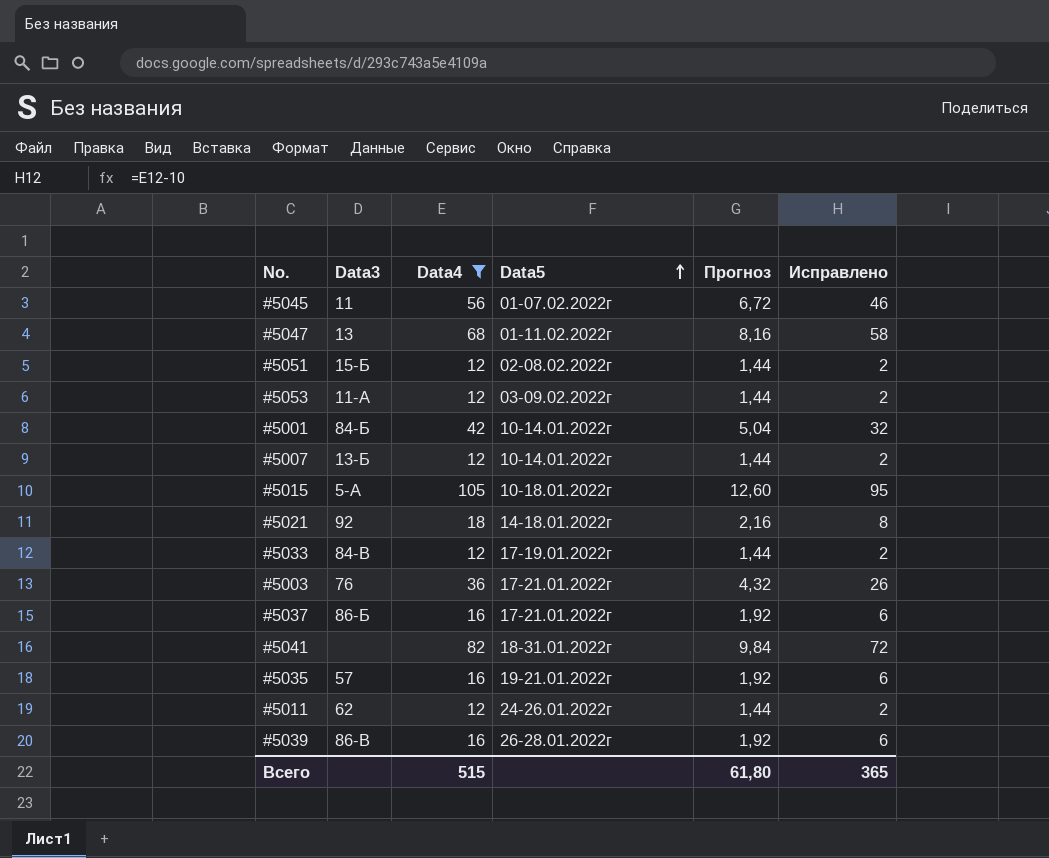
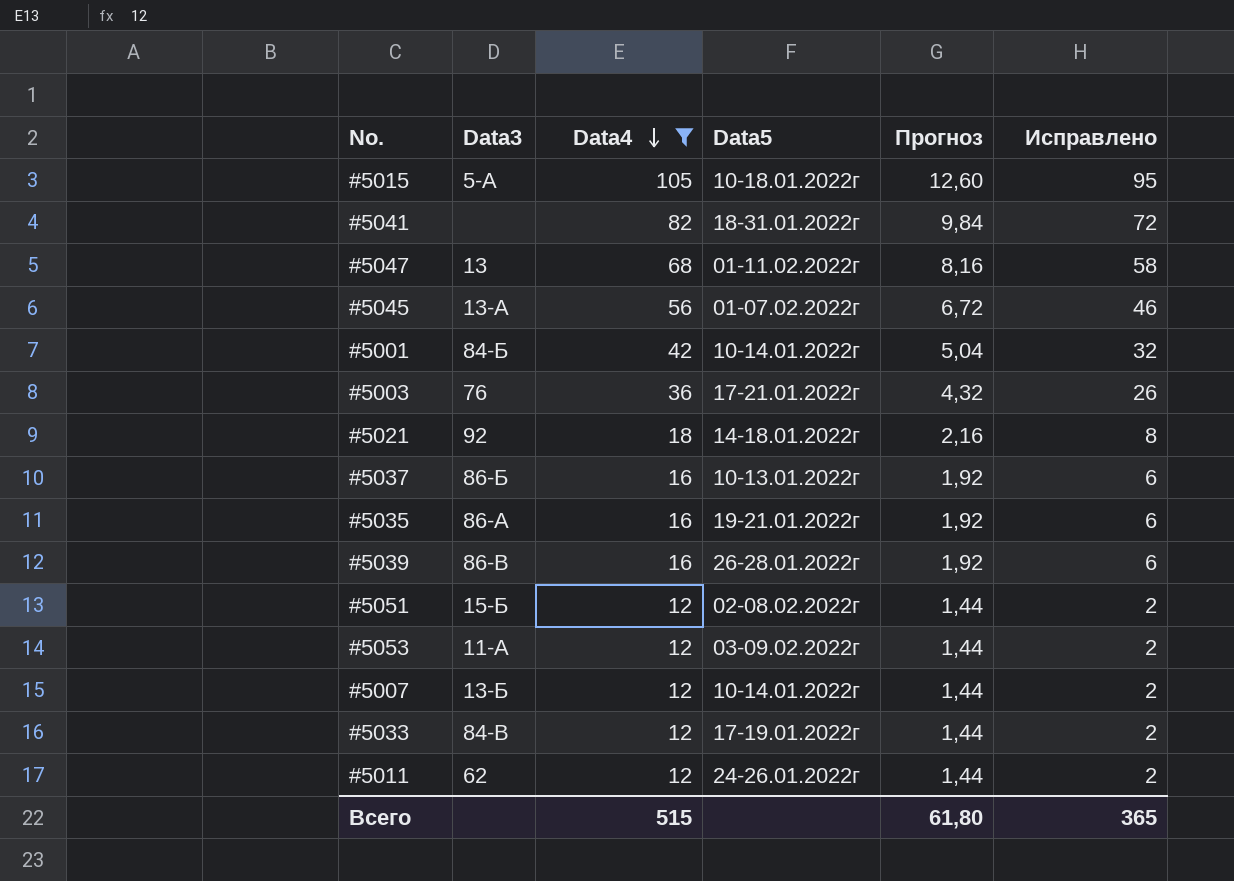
row order: Data5 ascending -> Data4 descending
#5045 | Data3: 11 -> 13-А
#5037 | Data5: 17-21.01.2022г -> 10-13.01.2022г
#5035 | Data3: 57 -> 86-А

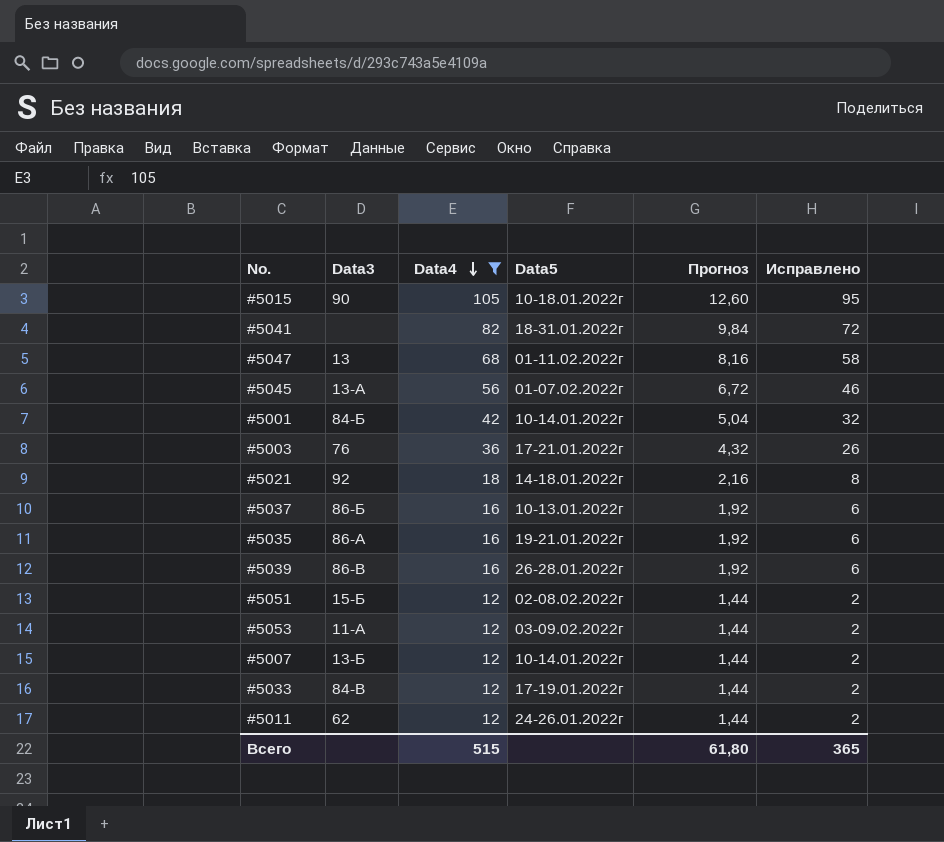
#5015 | Data3: 5-А -> 90

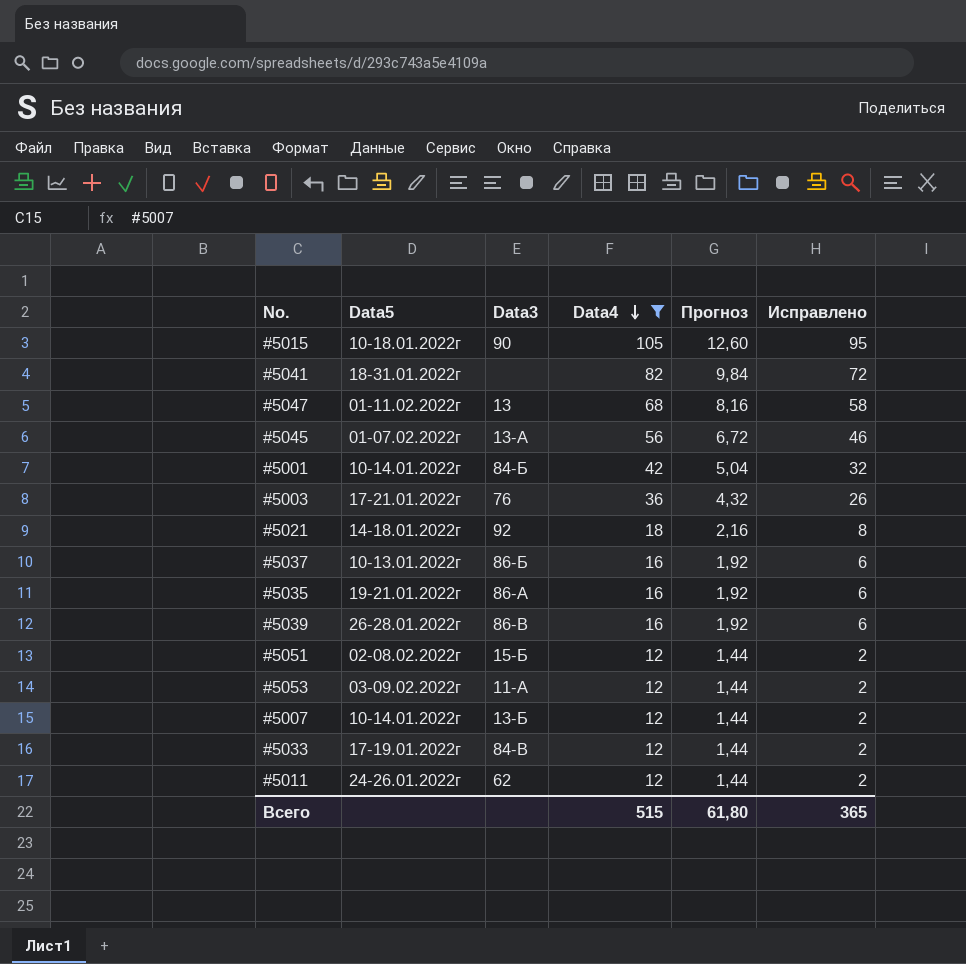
column Data5 | position: 4 -> 2

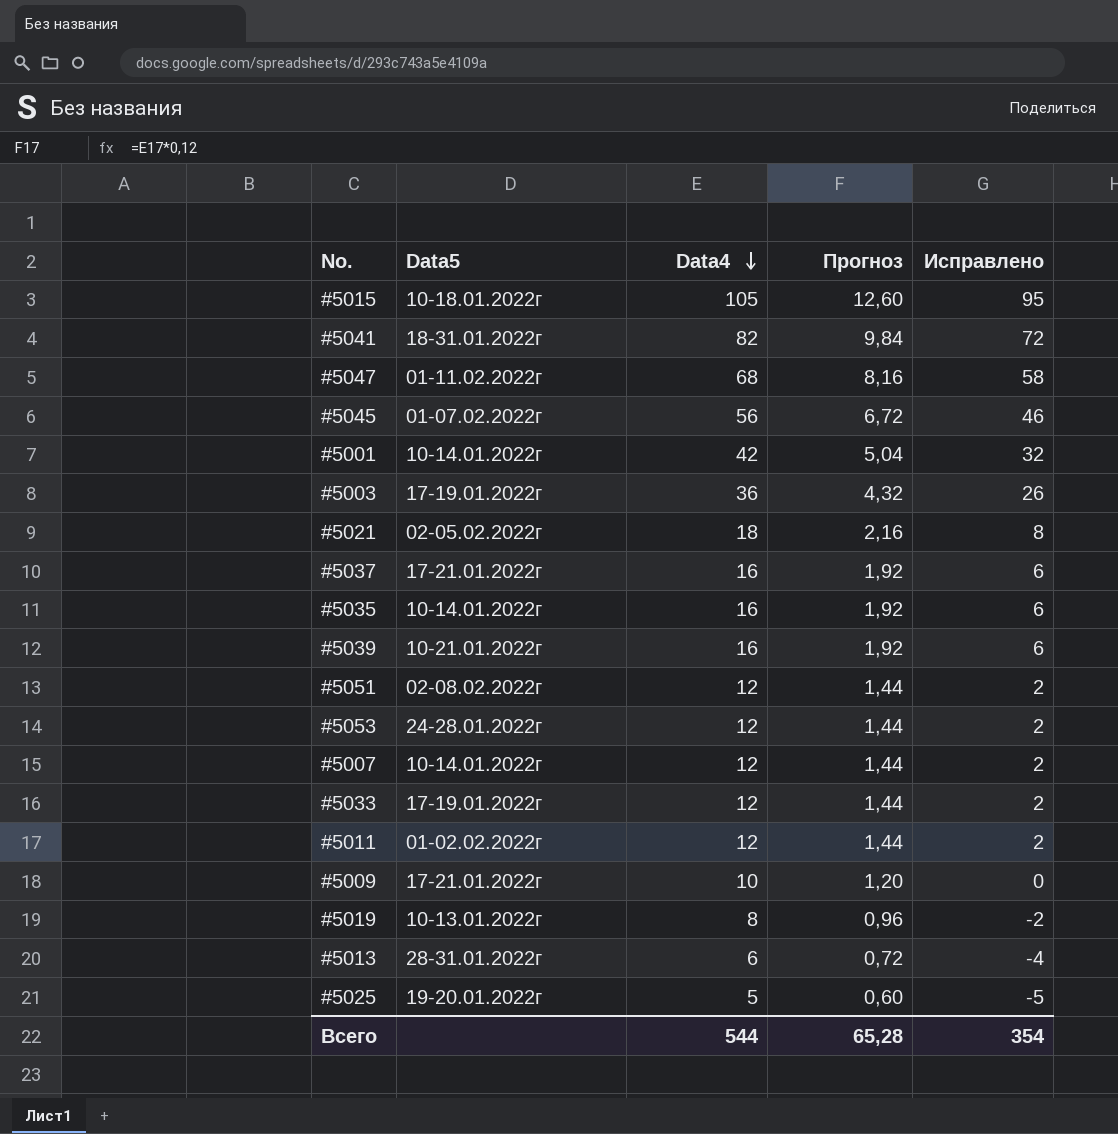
filter: Data4 >= 12 -> none
column Data3 | position: 3 -> none
#5003 | Data5: 17-21.01.2022г -> 17-19.01.2022г
#5021 | Data5: 14-18.01.2022г -> 02-05.02.2022г
#5037 | Data5: 10-13.01.2022г -> 17-21.01.2022г
#5035 | Data5: 19-21.01.2022г -> 10-14.01.2022г
#5039 | Data5: 26-28.01.2022г -> 10-21.01.2022г
#5053 | Data5: 03-09.02.2022г -> 24-28.01.2022г
#5011 | Data5: 24-26.01.2022г -> 01-02.02.2022г
Всего | Data4: 515 -> 544
Всего | Прогноз: 61,80 -> 65,28
Всего | Исправлено: 365 -> 354

